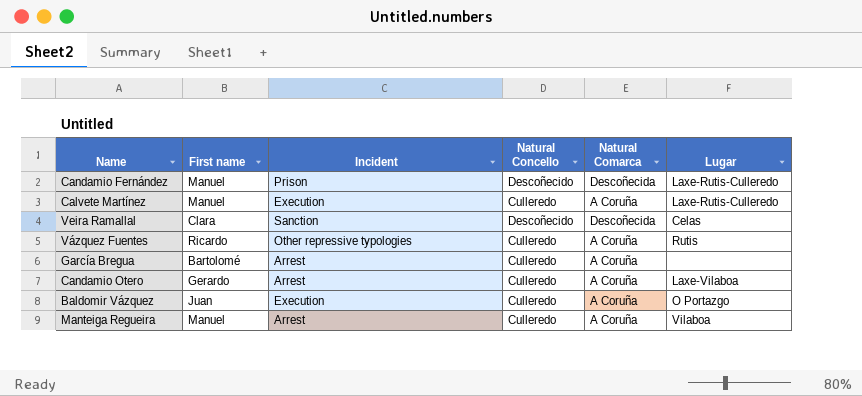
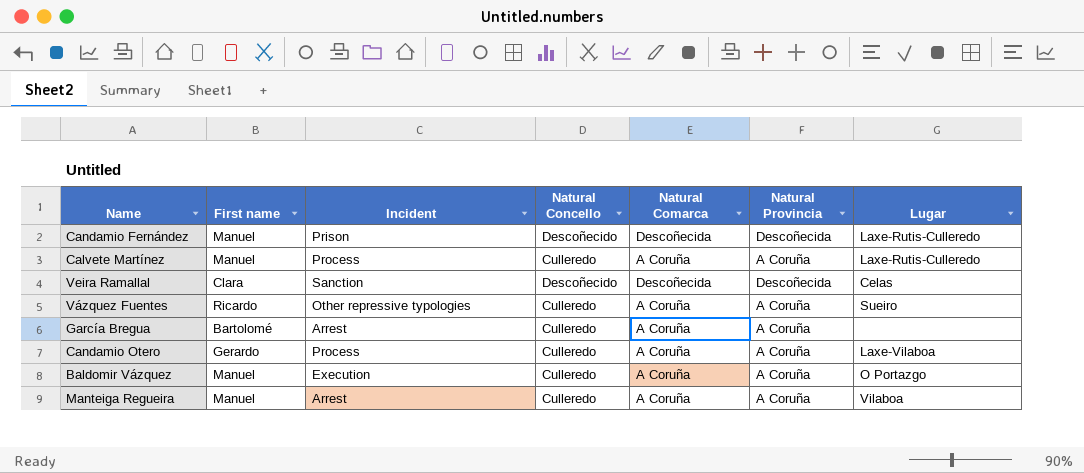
column Natural Provincia | position: none -> 6
Calvete Martínez | Incident: Execution -> Process
Vázquez Fuentes | Lugar: Rutis -> Sueiro
Candamio Otero | Incident: Arrest -> Process
Baldomir Vázquez | First name: Juan -> Manuel

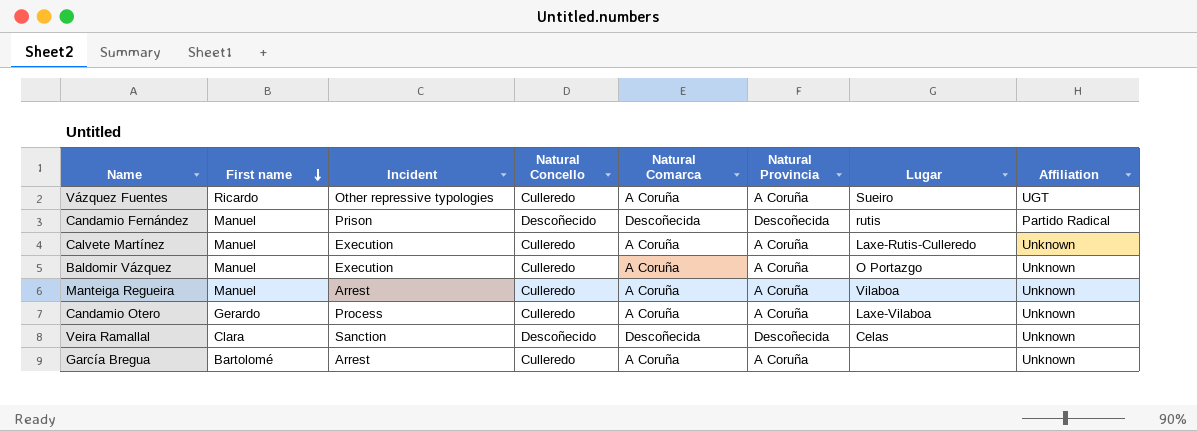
row order: none -> First name descending
column Affiliation | position: none -> 8
Candamio Fernández | Lugar: Laxe-Rutis-Culleredo -> rutis
Calvete Martínez | Incident: Process -> Execution

